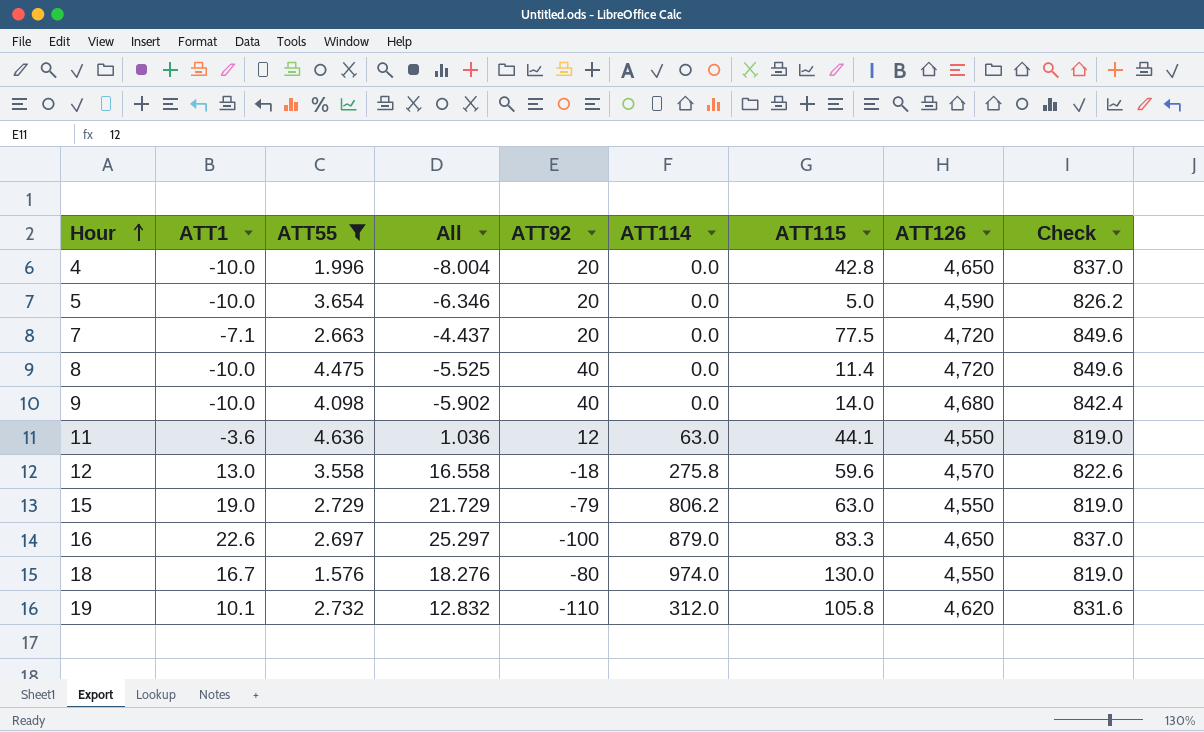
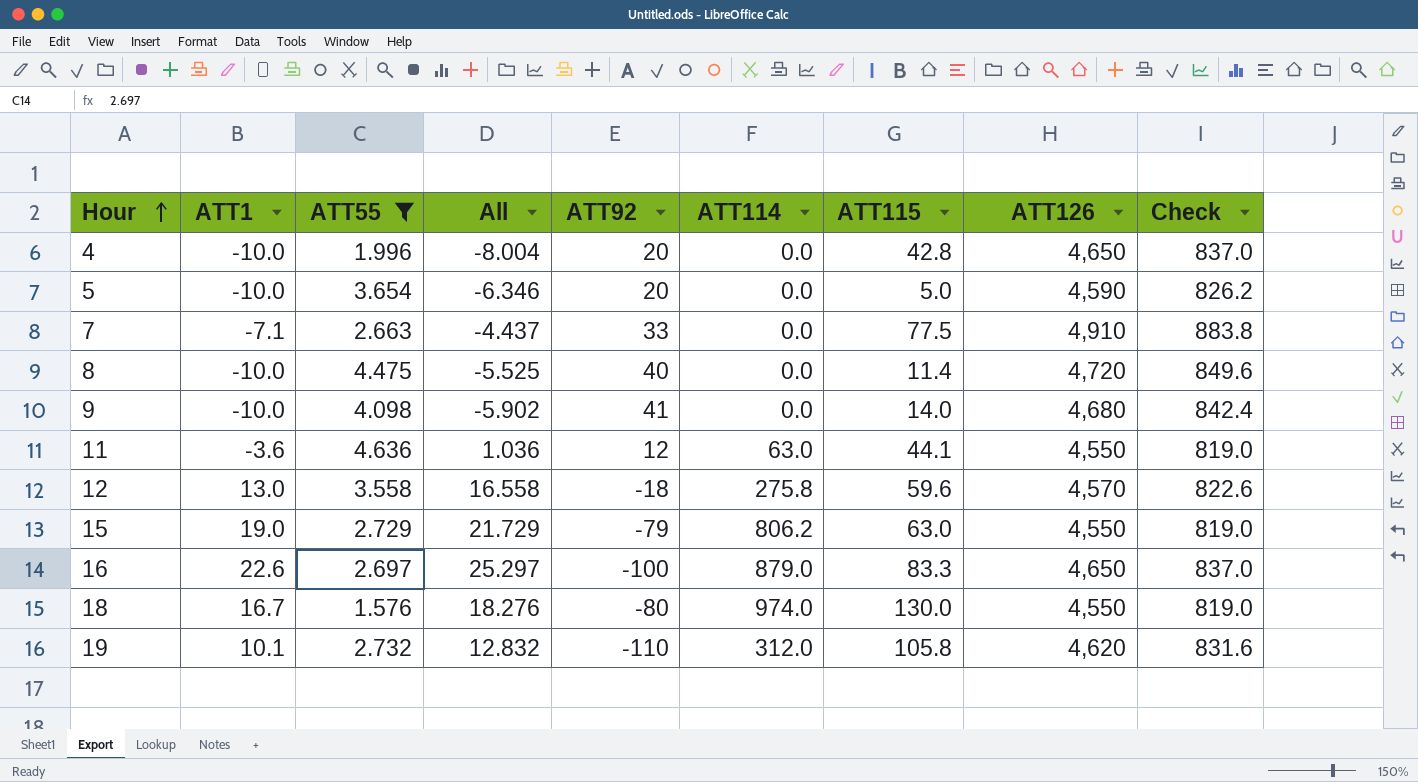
7 | ATT92: 20 -> 33
7 | ATT126: 4,720 -> 4,910
7 | Check: 849.6 -> 883.8
9 | ATT92: 40 -> 41

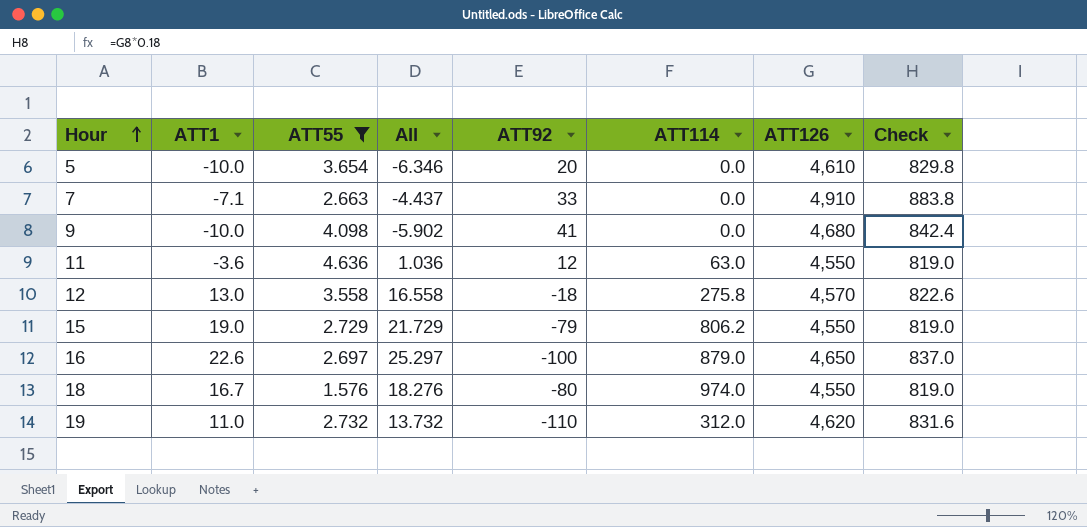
column ATT115 | position: 7 -> none
row 4: -10.0 | 1.996 | -8.004 | 20 | 0.0 | 42.8 | 4,650 | 837.0 -> none
row 8: -10.0 | 4.475 | -5.525 | 40 | 0.0 | 11.4 | 4,720 | 849.6 -> none
5 | ATT126: 4,590 -> 4,610
5 | Check: 826.2 -> 829.8
19 | ATT1: 10.1 -> 11.0
19 | All: 12.832 -> 13.732

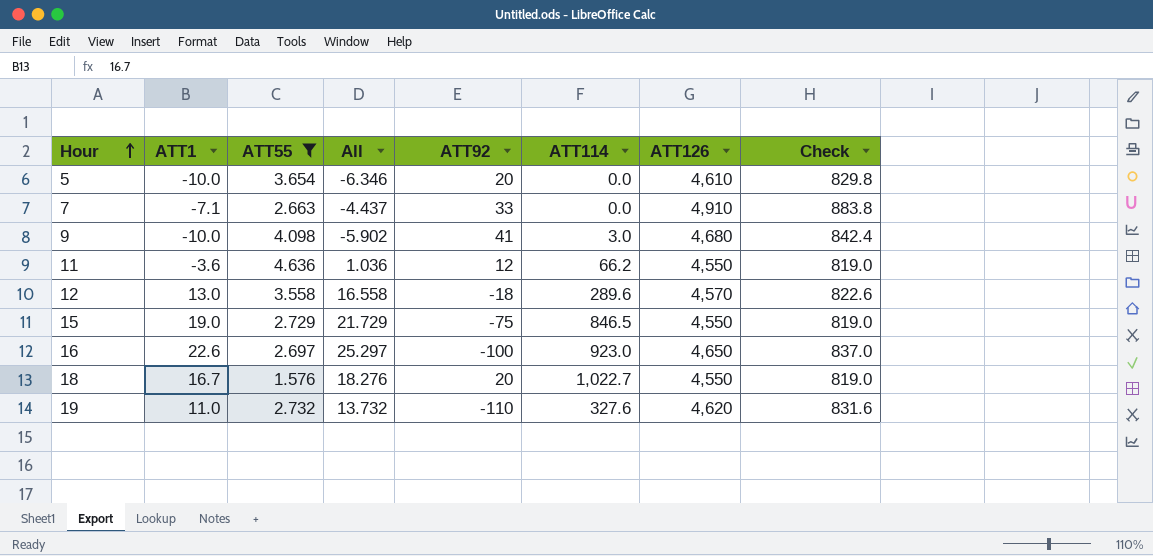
9 | ATT114: 0.0 -> 3.0
11 | ATT114: 63.0 -> 66.2
12 | ATT114: 275.8 -> 289.6
15 | ATT92: -79 -> -75
15 | ATT114: 806.2 -> 846.5
16 | ATT114: 879.0 -> 923.0
18 | ATT92: -80 -> 20
18 | ATT114: 974.0 -> 1,022.7
19 | ATT114: 312.0 -> 327.6

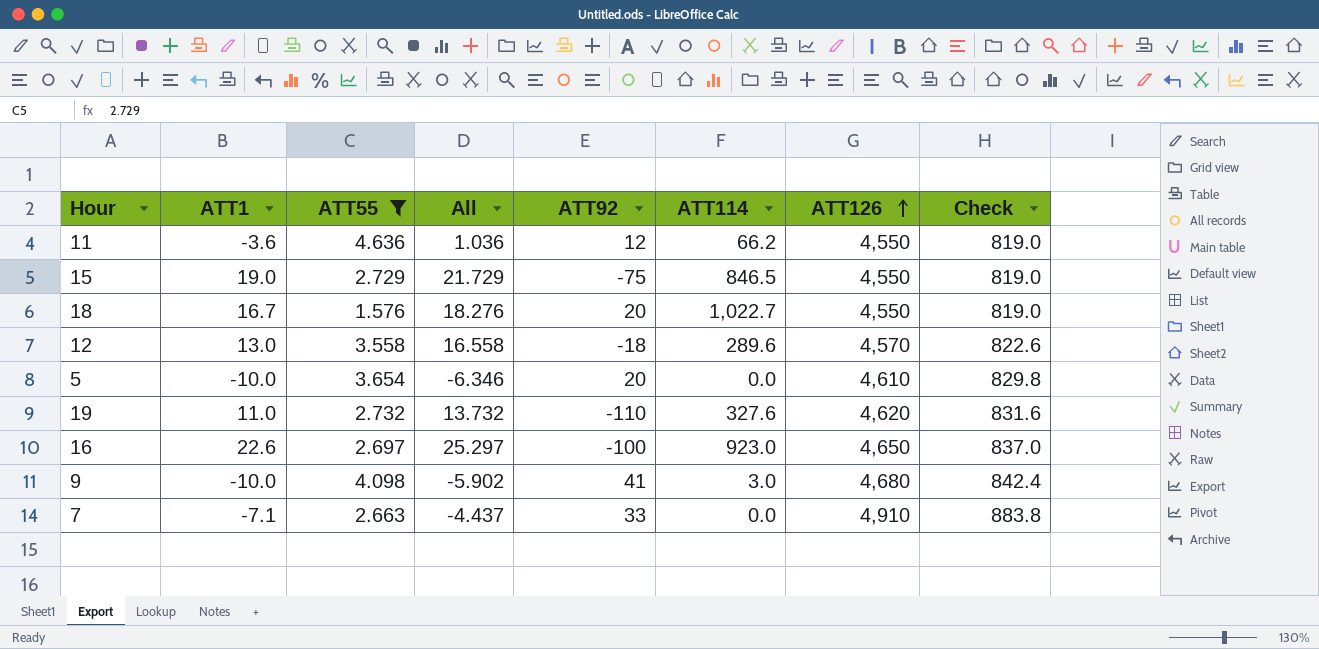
row order: Hour ascending -> ATT126 ascending

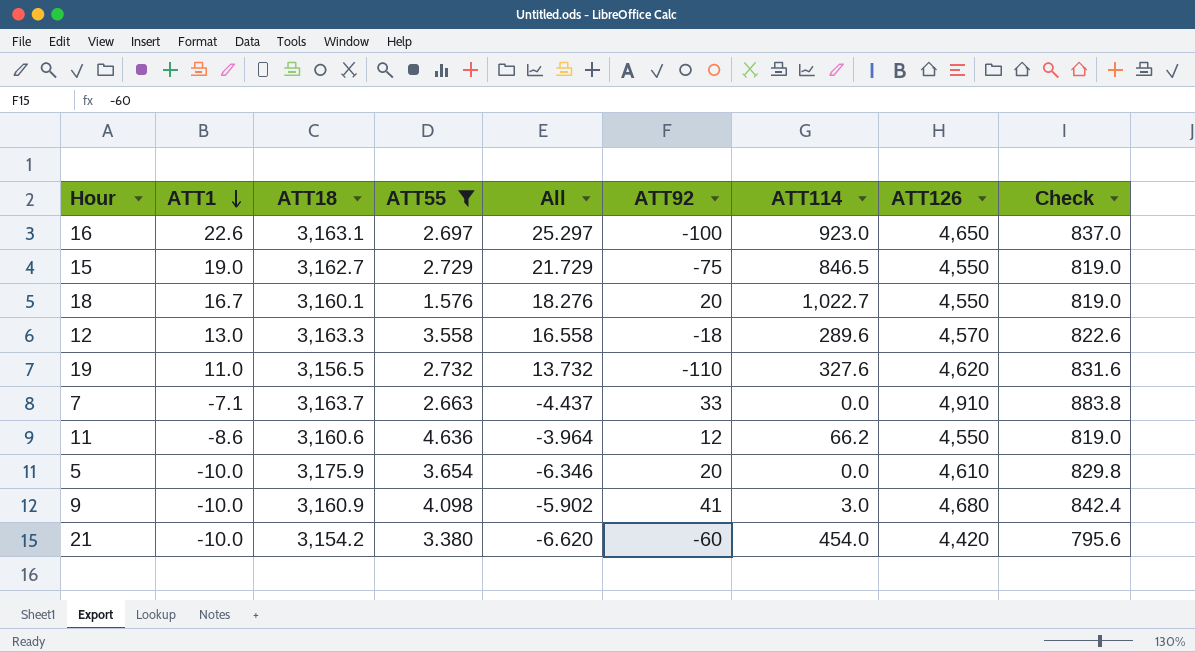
row order: ATT126 ascending -> ATT1 descending
column ATT18 | position: none -> 3
11 | ATT1: -3.6 -> -8.6
11 | All: 1.036 -> -3.964
row 21: none -> -10.0 | 3,154.2 | 3.380 | -6.620 | -60 | 454.0 | 4,420 | 795.6

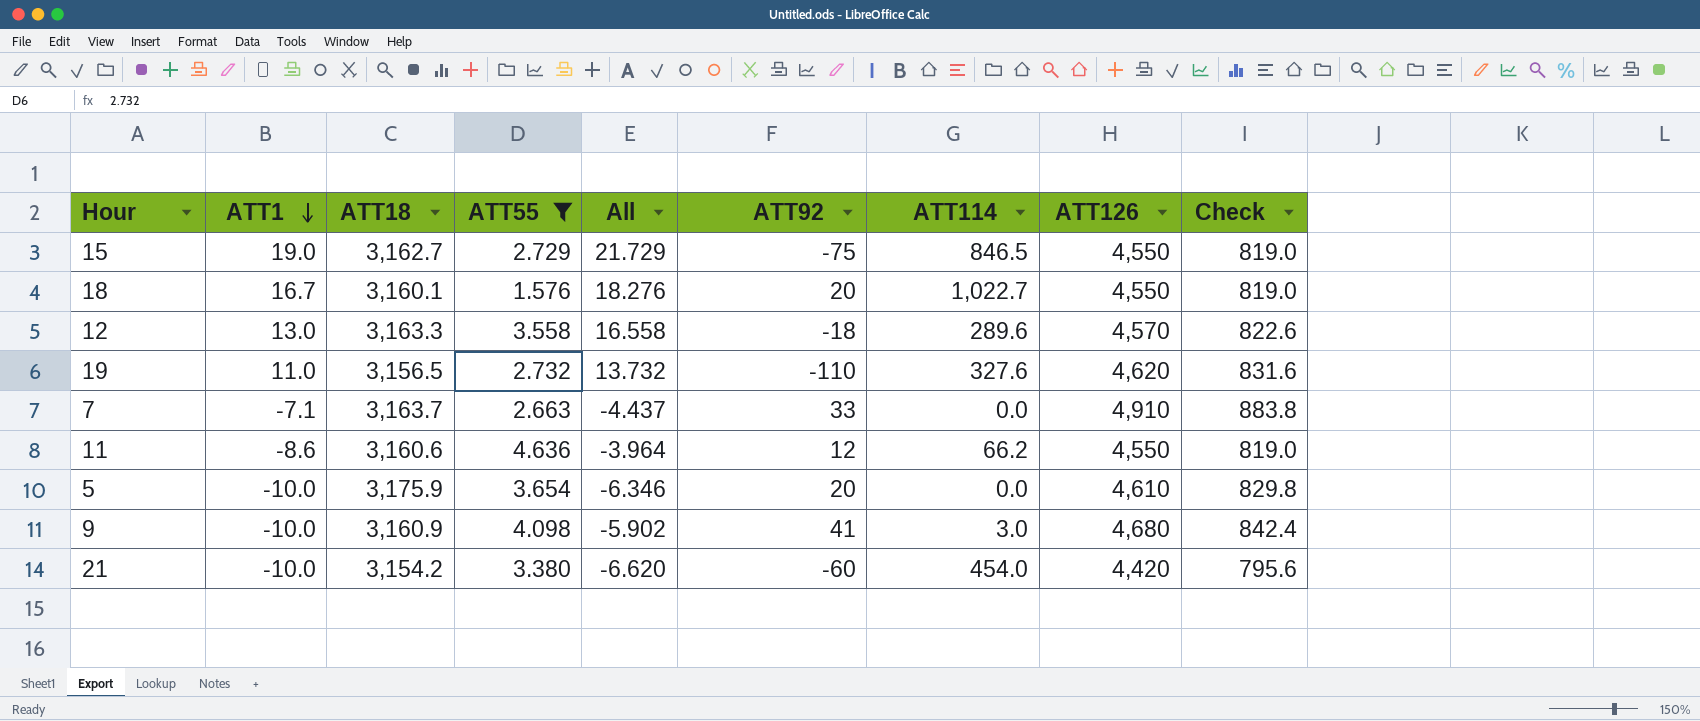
row 16: 22.6 | 3,163.1 | 2.697 | 25.297 | -100 | 923.0 | 4,650 | 837.0 -> none

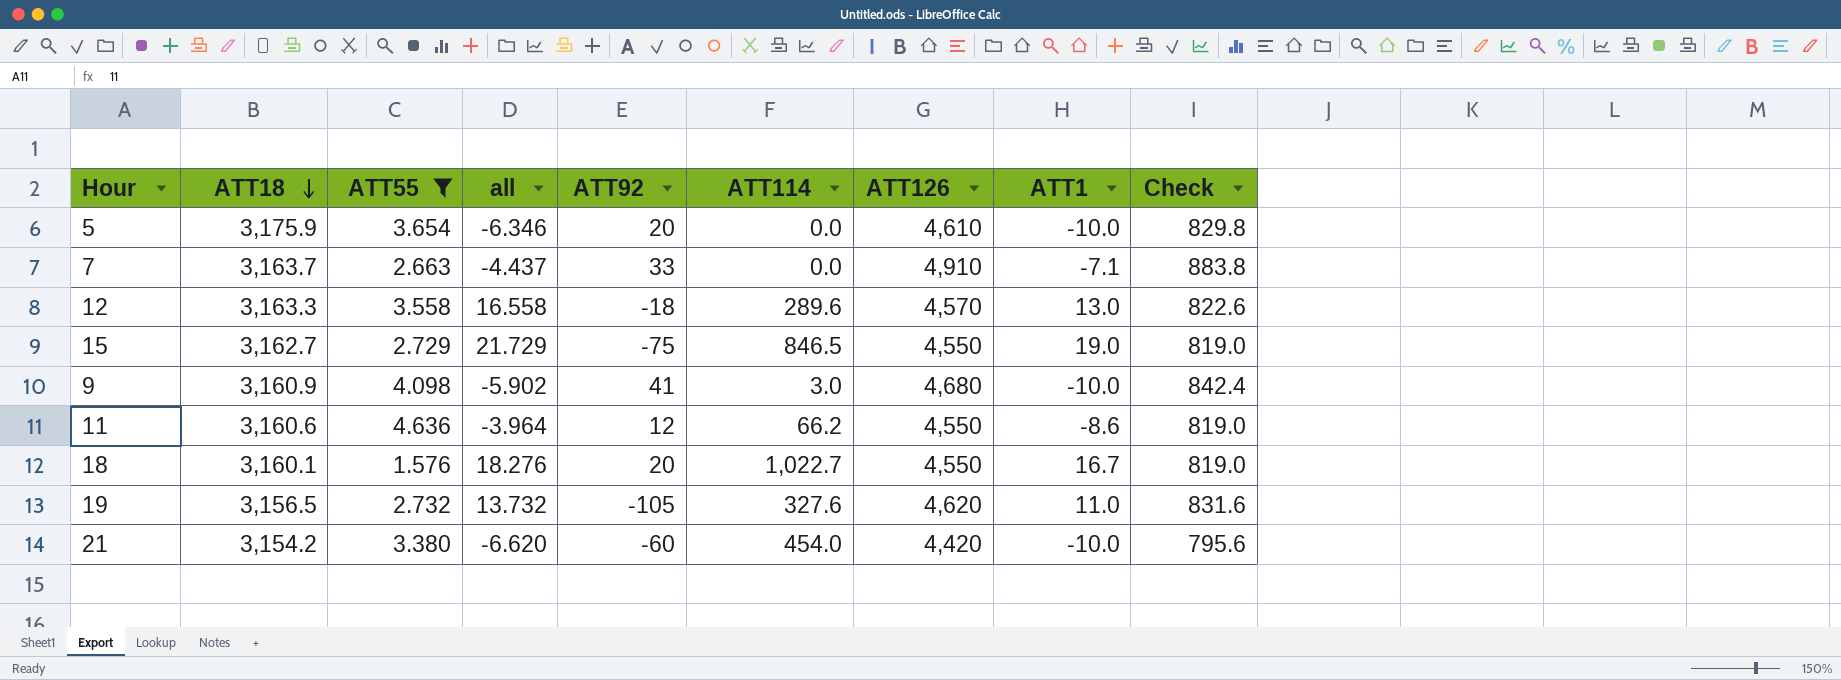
row order: ATT1 descending -> ATT18 descending
column name: All -> all
column ATT1 | position: 2 -> 8
19 | ATT92: -110 -> -105

